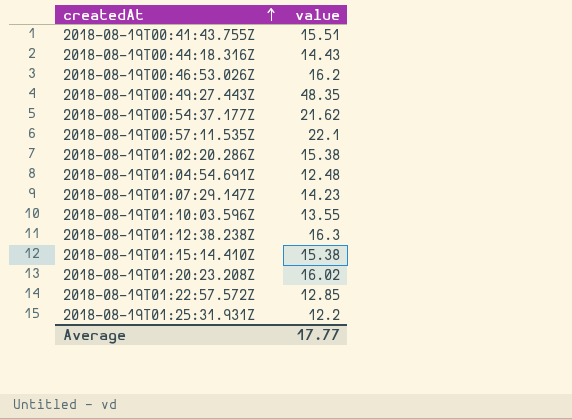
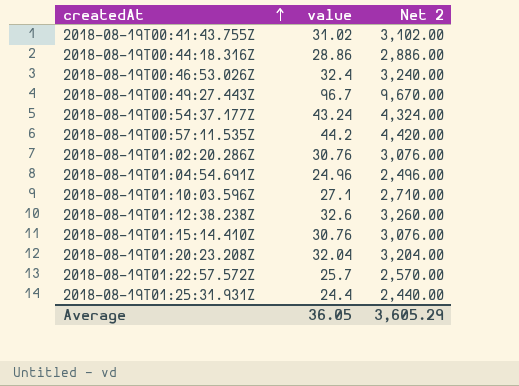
column Net 2 | formula: none -> [value] * 100
row 2018-08-19T01:07:29.147Z: 14.23 -> none
2018-08-19T00:41:43.755Z | value: 15.51 -> 31.02
2018-08-19T00:44:18.316Z | value: 14.43 -> 28.86
2018-08-19T00:46:53.026Z | value: 16.2 -> 32.4
2018-08-19T00:49:27.443Z | value: 48.35 -> 96.7
2018-08-19T00:54:37.177Z | value: 21.62 -> 43.24
2018-08-19T00:57:11.535Z | value: 22.1 -> 44.2
2018-08-19T01:02:20.286Z | value: 15.38 -> 30.76
2018-08-19T01:04:54.691Z | value: 12.48 -> 24.96
2018-08-19T01:10:03.596Z | value: 13.55 -> 27.1
2018-08-19T01:12:38.238Z | value: 16.3 -> 32.6
2018-08-19T01:15:14.410Z | value: 15.38 -> 30.76
2018-08-19T01:20:23.208Z | value: 16.02 -> 32.04
2018-08-19T01:22:57.572Z | value: 12.85 -> 25.7
2018-08-19T01:25:31.931Z | value: 12.2 -> 24.4
Average | value: 17.77 -> 36.05

